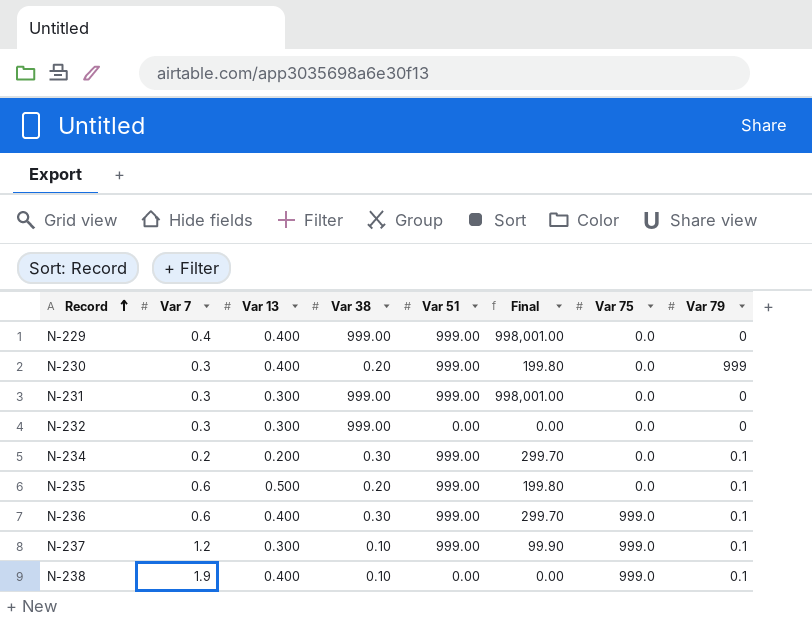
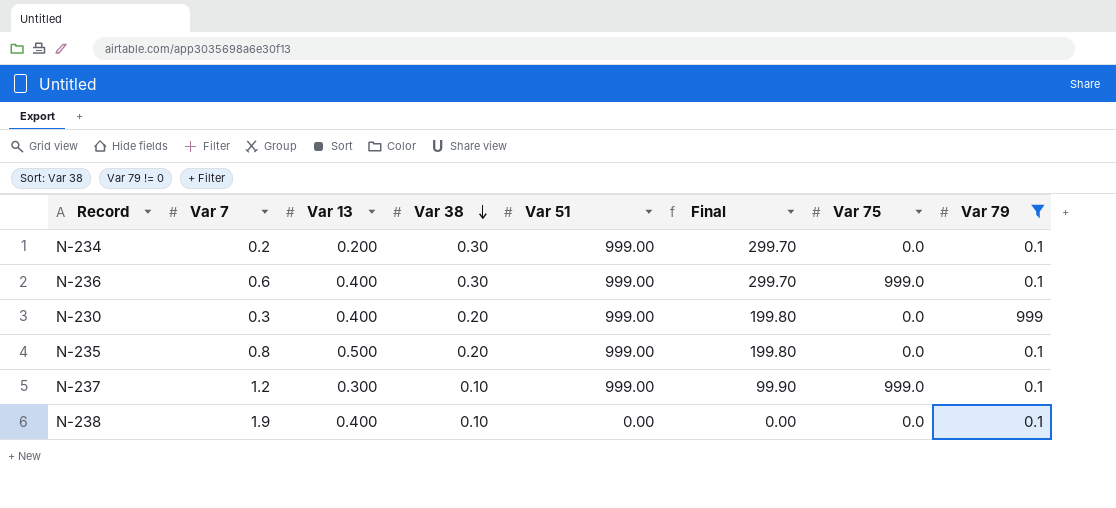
filter: none -> Var 79 != 0
row order: Record ascending -> Var 38 descending
N-235 | Var 7: 0.6 -> 0.8
N-238 | Var 75: 999.0 -> 0.0

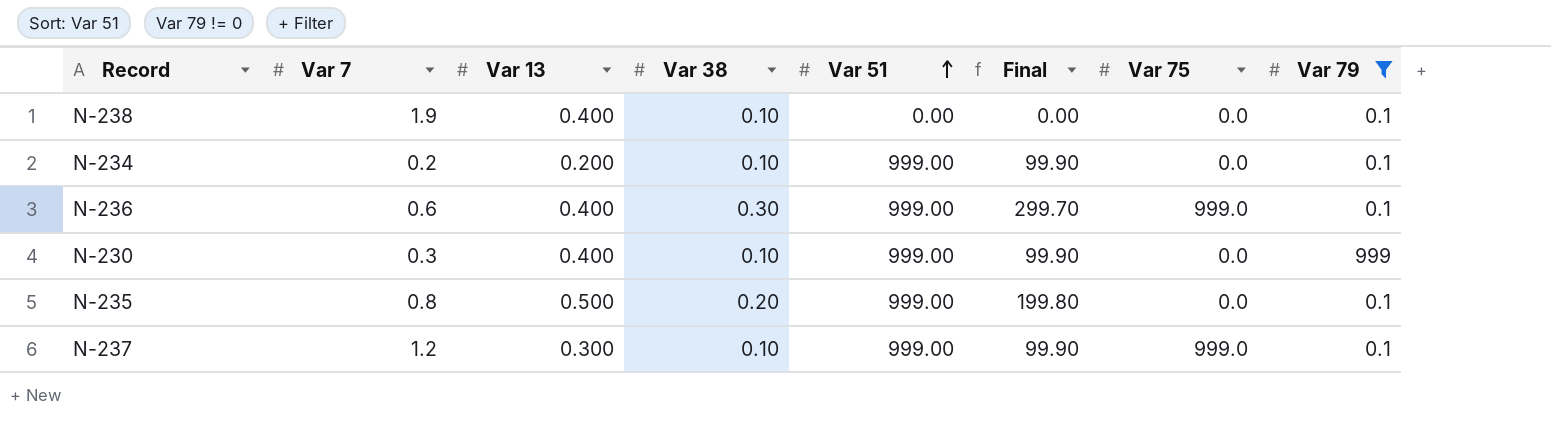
row order: Var 38 descending -> Var 51 ascending
N-234 | Var 38: 0.30 -> 0.10
N-234 | Final: 299.70 -> 99.90
N-230 | Var 38: 0.20 -> 0.10
N-230 | Final: 199.80 -> 99.90

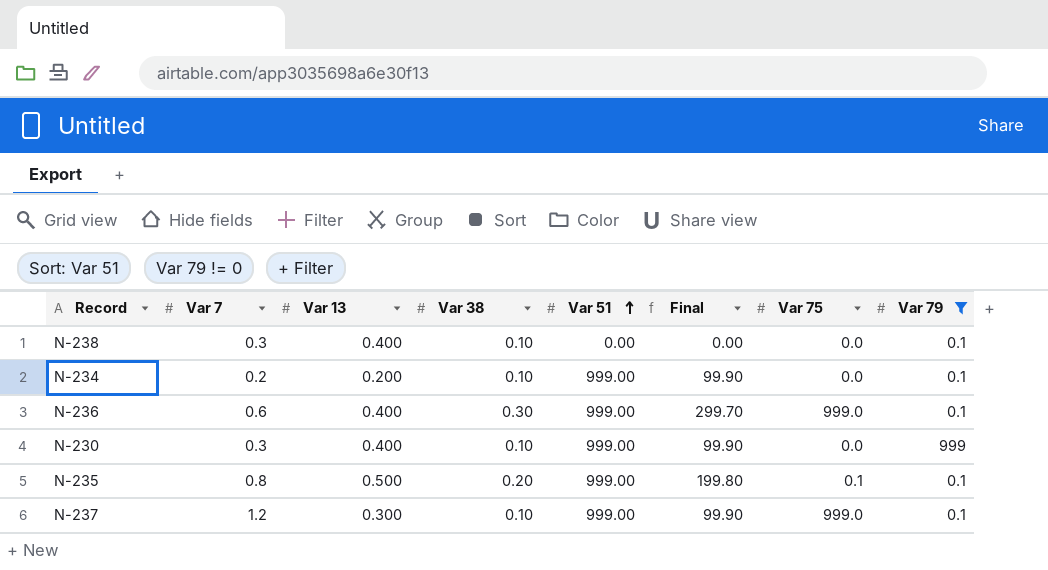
N-238 | Var 7: 1.9 -> 0.3
N-235 | Var 75: 0.0 -> 0.1

